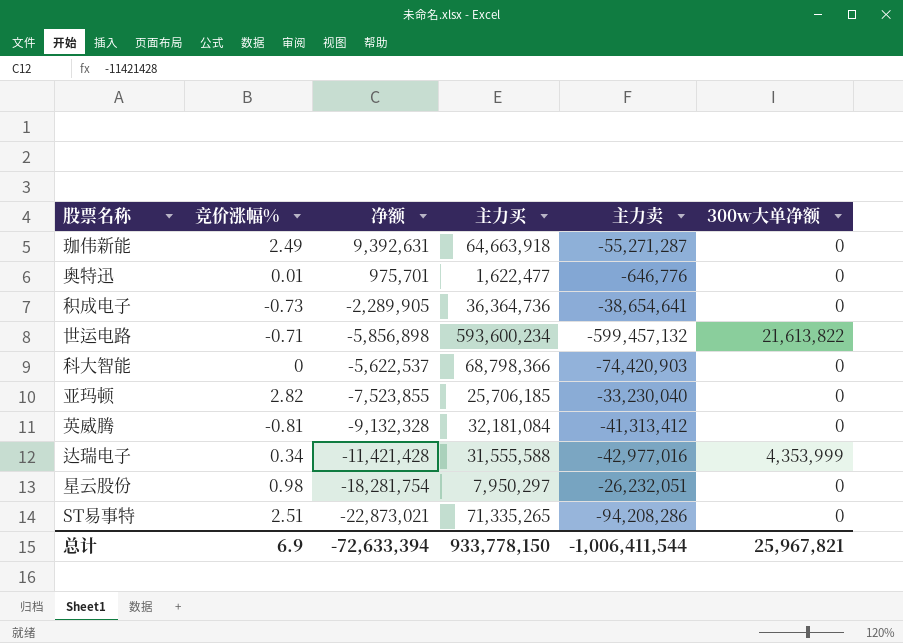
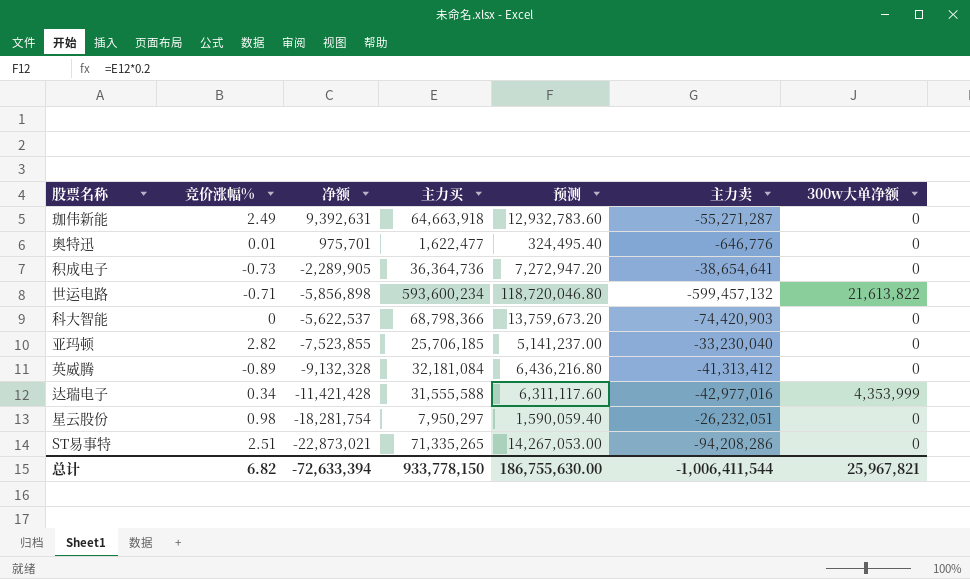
column 预测 | formula: none -> [主力买] * 0.2
英威腾 | 竞价涨幅%: -0.81 -> -0.89
总计 | 竞价涨幅%: 6.9 -> 6.82

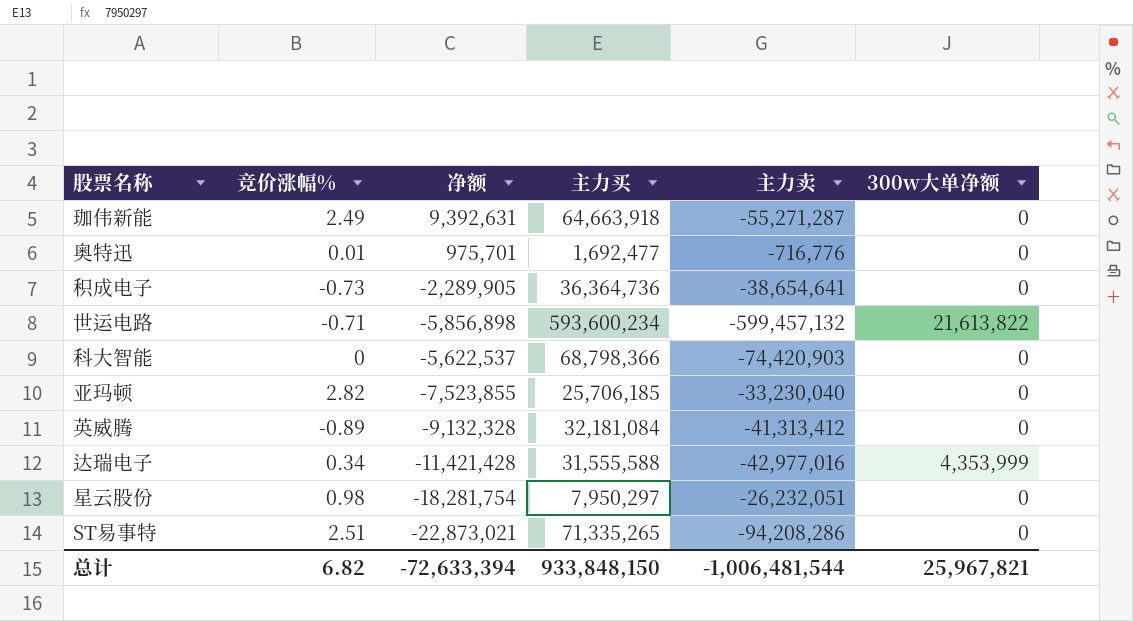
column 预测 | formula: [主力买] * 0.2 -> none
奥特迅 | 主力买: 1,622,477 -> 1,692,477
奥特迅 | 主力卖: -646,776 -> -716,776
总计 | 主力买: 933,778,150 -> 933,848,150
总计 | 主力卖: -1,006,411,544 -> -1,006,481,544

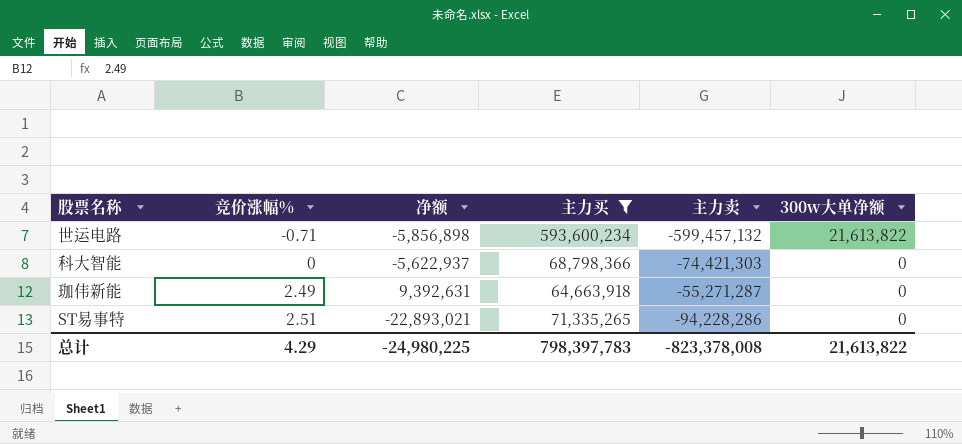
filter: none -> 主力买 >= 64,663,918
row order: none -> 竞价涨幅% ascending
科大智能 | 净额: -5,622,537 -> -5,622,937
科大智能 | 主力卖: -74,420,903 -> -74,421,303
ST易事特 | 净额: -22,873,021 -> -22,893,021
ST易事特 | 主力卖: -94,208,286 -> -94,228,286
总计 | 竞价涨幅%: 6.82 -> 4.29
总计 | 净额: -72,633,394 -> -24,980,225
总计 | 主力买: 933,848,150 -> 798,397,783
总计 | 主力卖: -1,006,481,544 -> -823,378,008
总计 | 300w大单净额: 25,967,821 -> 21,613,822

